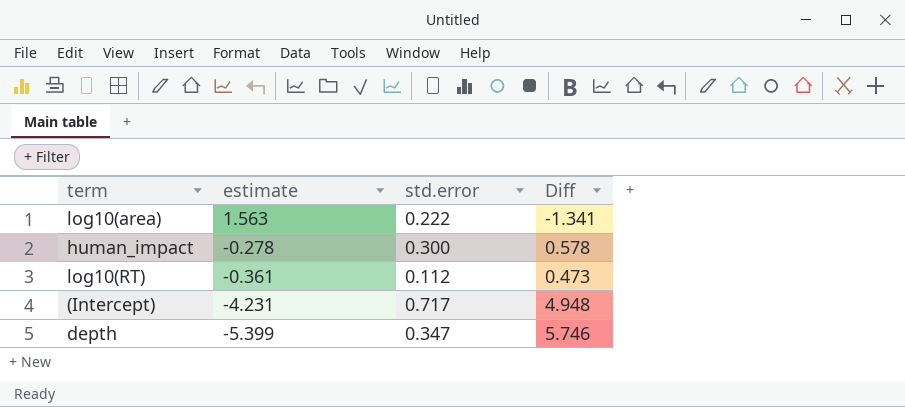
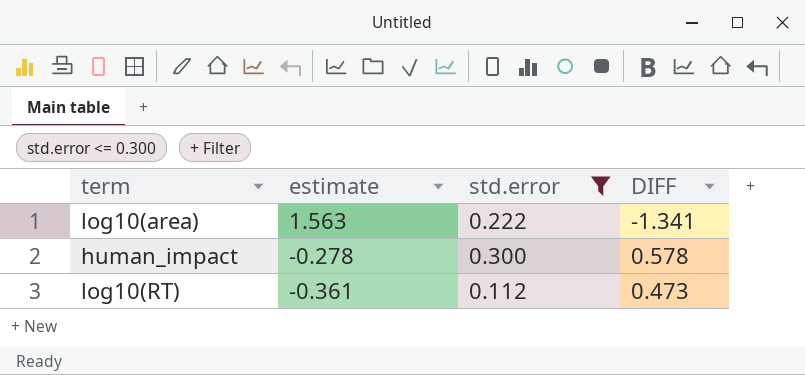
filter: none -> std.error <= 0.300
column name: Diff -> DIFF

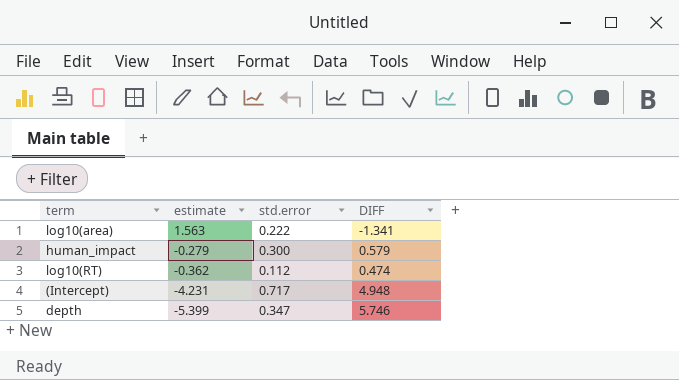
filter: std.error <= 0.300 -> none
human_impact | estimate: -0.278 -> -0.279
human_impact | DIFF: 0.578 -> 0.579
log10(RT) | estimate: -0.361 -> -0.362
log10(RT) | DIFF: 0.473 -> 0.474

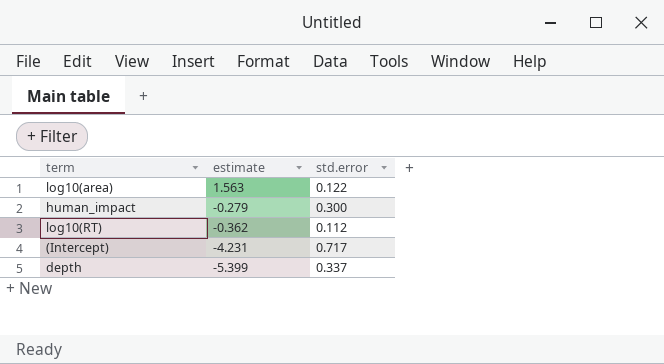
column DIFF | formula: [std.error] - [estimate] -> none
log10(area) | std.error: 0.222 -> 0.122
depth | std.error: 0.347 -> 0.337

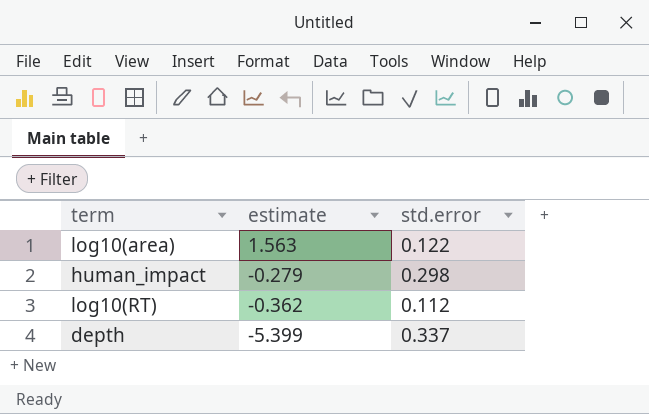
row (Intercept): -4.231 | 0.717 -> none
human_impact | std.error: 0.300 -> 0.298

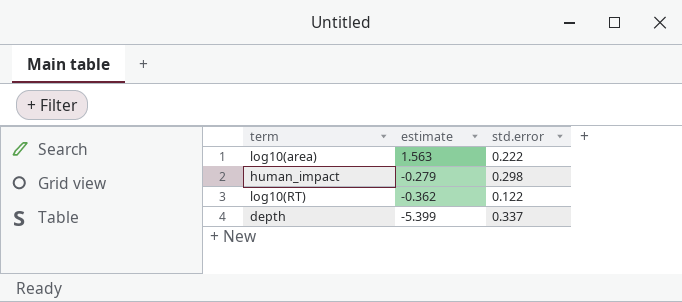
log10(area) | std.error: 0.122 -> 0.222
log10(RT) | std.error: 0.112 -> 0.122

